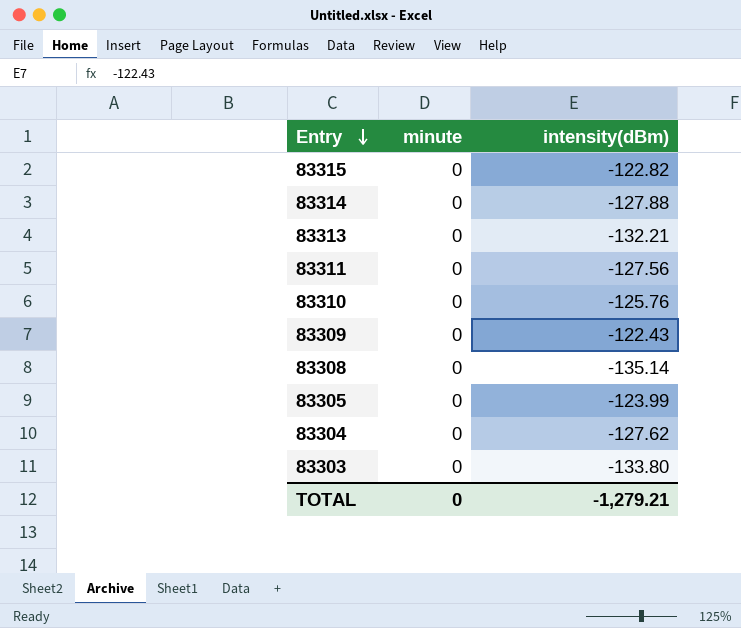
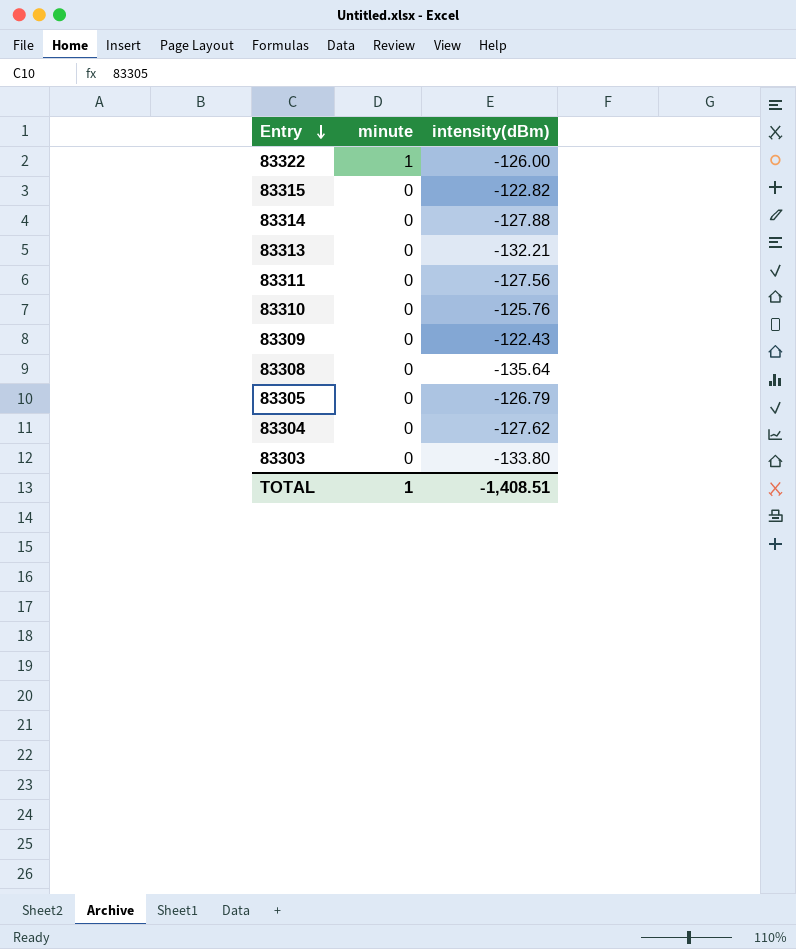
row 83322: none -> 1 | -126.00
83308 | intensity(dBm): -135.14 -> -135.64
83305 | intensity(dBm): -123.99 -> -126.79
TOTAL | minute: 0 -> 1
TOTAL | intensity(dBm): -1,279.21 -> -1,408.51

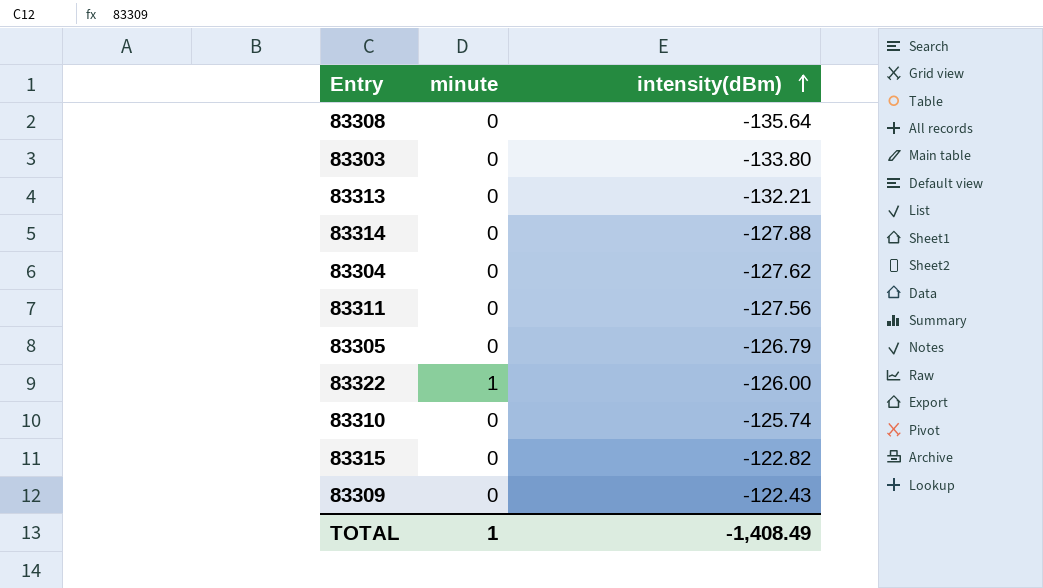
row order: Entry descending -> intensity(dBm) ascending
83310 | intensity(dBm): -125.76 -> -125.74
TOTAL | intensity(dBm): -1,408.51 -> -1,408.49

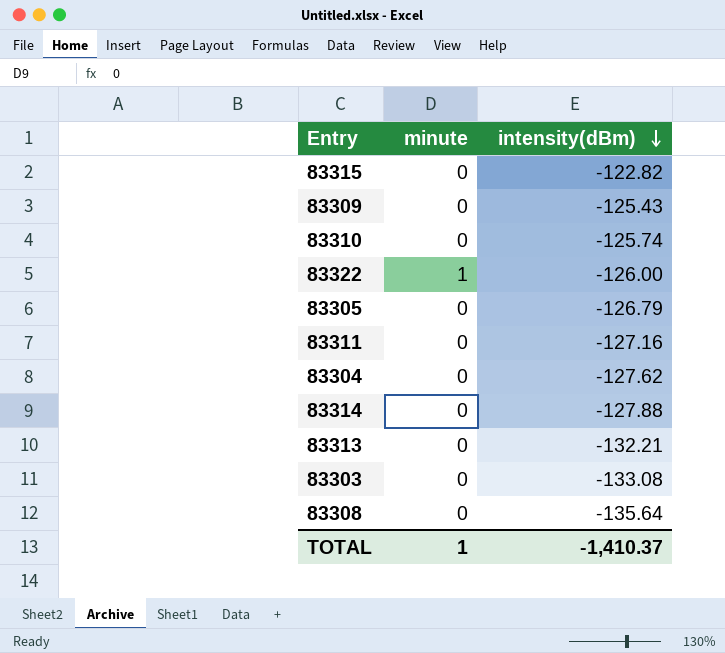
row order: intensity(dBm) ascending -> intensity(dBm) descending
83309 | intensity(dBm): -122.43 -> -125.43
83311 | intensity(dBm): -127.56 -> -127.16
83303 | intensity(dBm): -133.80 -> -133.08
TOTAL | intensity(dBm): -1,408.49 -> -1,410.37

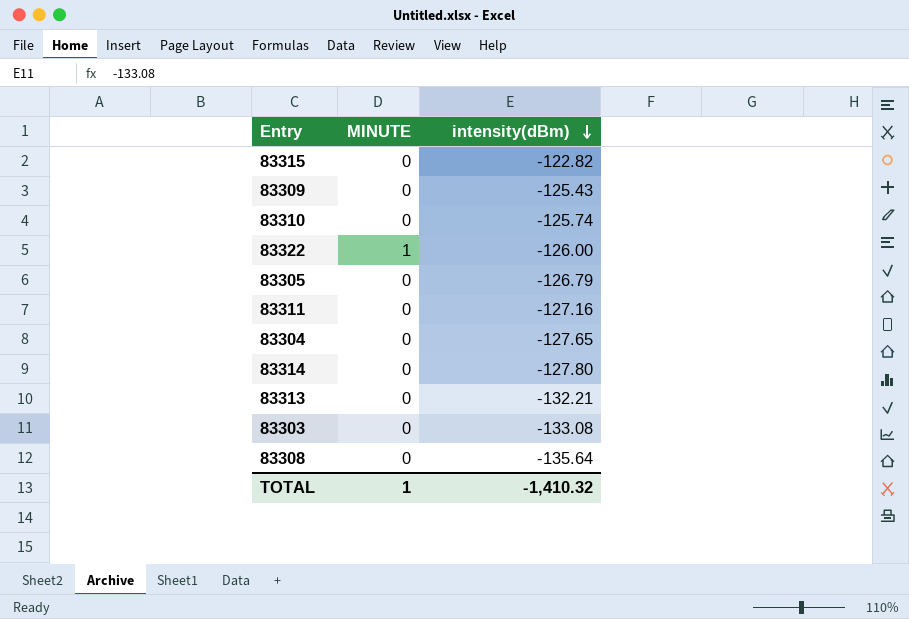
column name: minute -> MINUTE
83304 | intensity(dBm): -127.62 -> -127.65
83314 | intensity(dBm): -127.88 -> -127.80
TOTAL | intensity(dBm): -1,410.37 -> -1,410.32

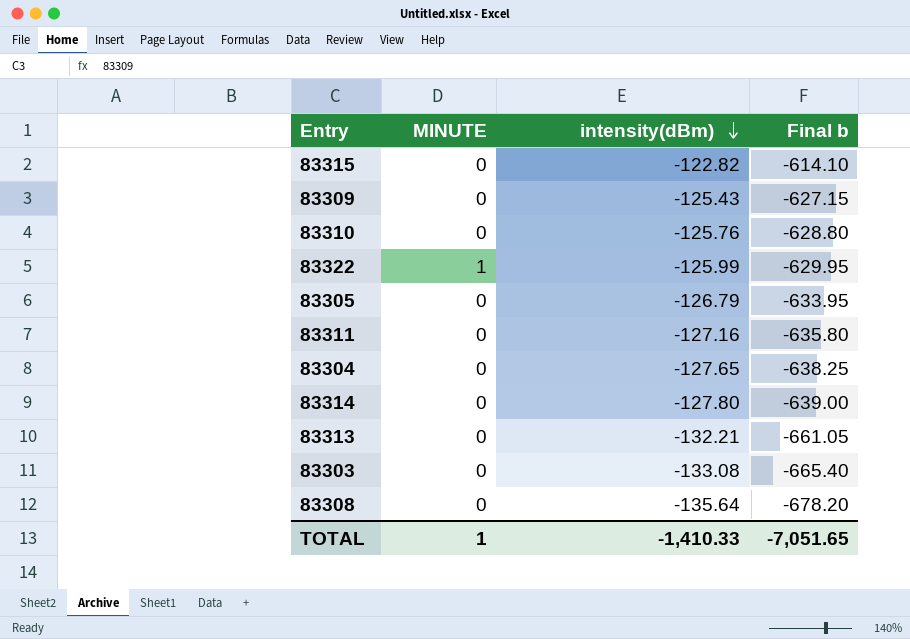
column Final b | formula: none -> [intensity(dBm)] * 5
83310 | intensity(dBm): -125.74 -> -125.76
83322 | intensity(dBm): -126.00 -> -125.99
TOTAL | intensity(dBm): -1,410.32 -> -1,410.33

